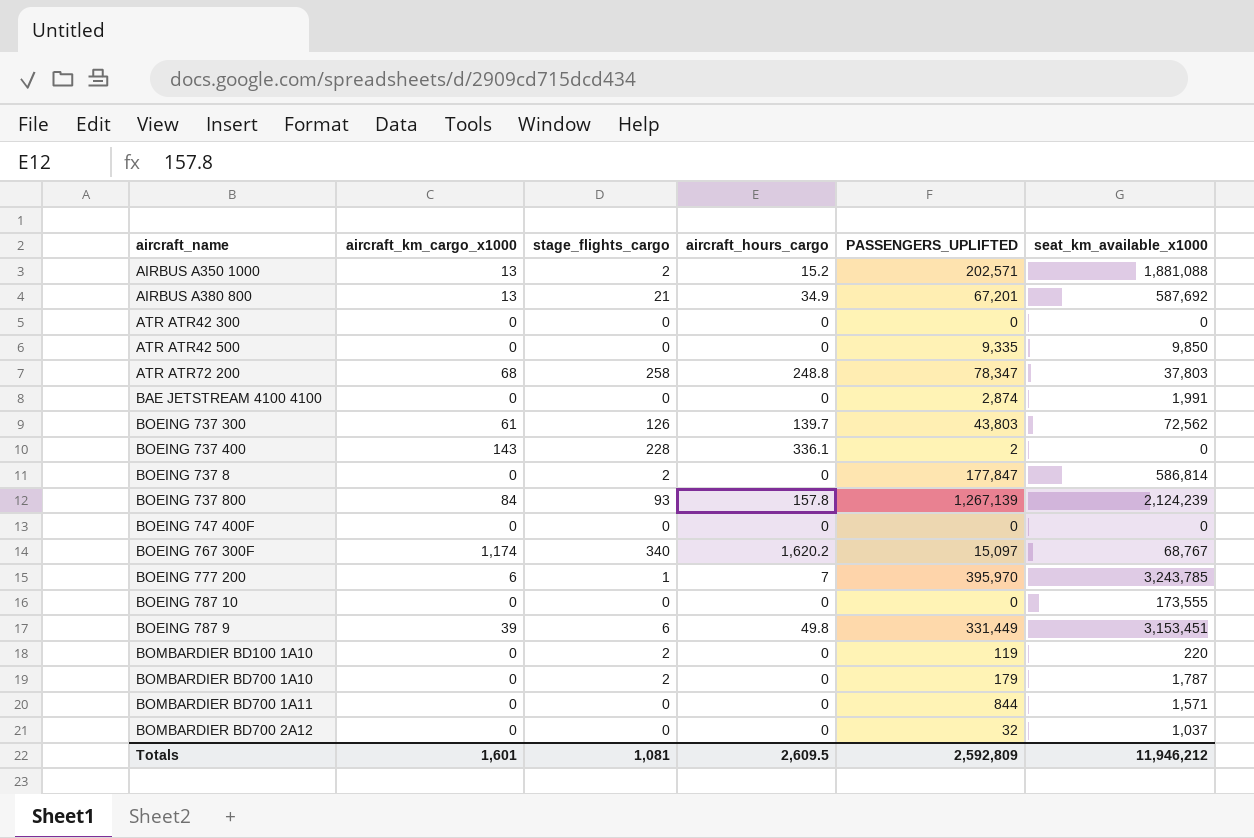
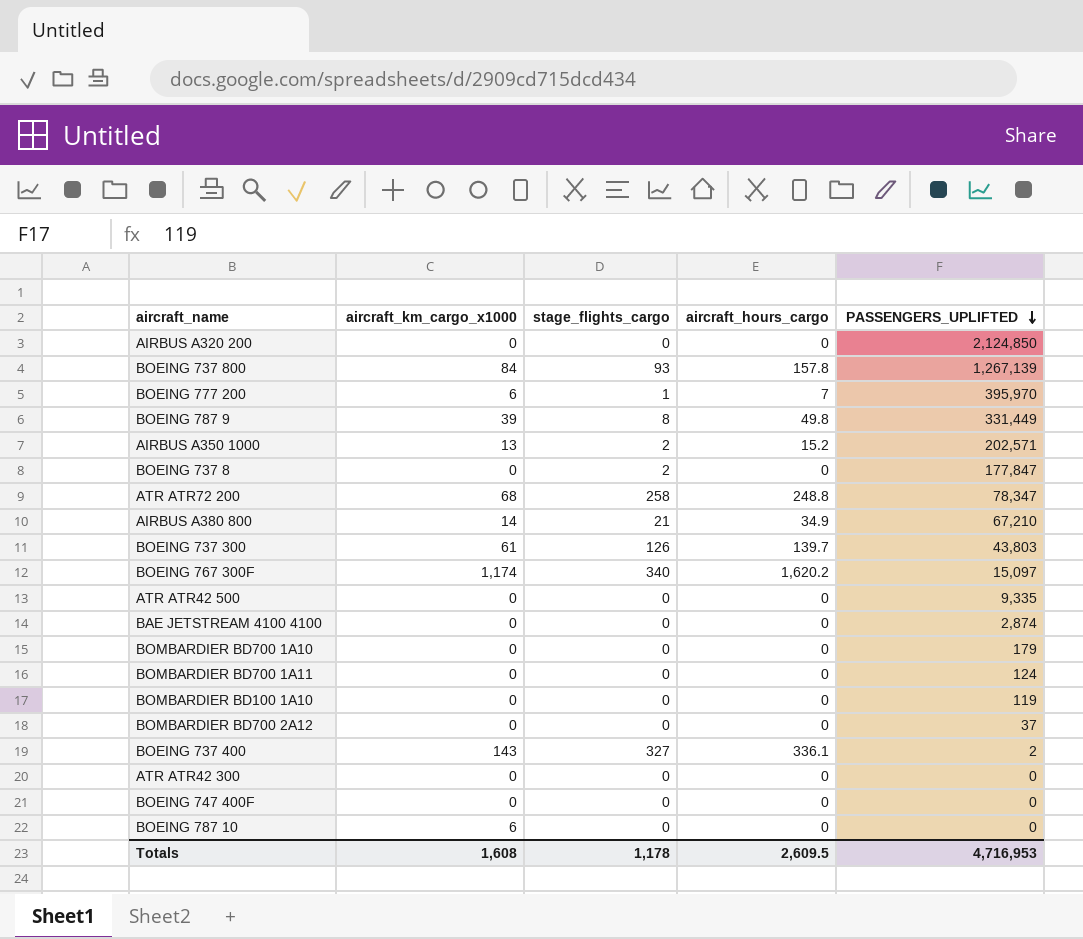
row order: none -> PASSENGERS_UPLIFTED descending
column seat_km_available_x1000 | position: 6 -> none
row AIRBUS A320 200: none -> 0 | 0 | 0 | 2,124,850
BOEING 787 9 | stage_flights_cargo: 6 -> 8
AIRBUS A380 800 | aircraft_km_cargo_x1000: 13 -> 14
AIRBUS A380 800 | PASSENGERS_UPLIFTED: 67,201 -> 67,210
BOMBARDIER BD700 1A10 | stage_flights_cargo: 2 -> 0
BOMBARDIER BD700 1A11 | PASSENGERS_UPLIFTED: 844 -> 124
BOMBARDIER BD100 1A10 | stage_flights_cargo: 2 -> 0
BOMBARDIER BD700 2A12 | PASSENGERS_UPLIFTED: 32 -> 37
BOEING 737 400 | stage_flights_cargo: 228 -> 327
BOEING 787 10 | aircraft_km_cargo_x1000: 0 -> 6
Totals | aircraft_km_cargo_x1000: 1,601 -> 1,608
Totals | stage_flights_cargo: 1,081 -> 1,178
Totals | PASSENGERS_UPLIFTED: 2,592,809 -> 4,716,953

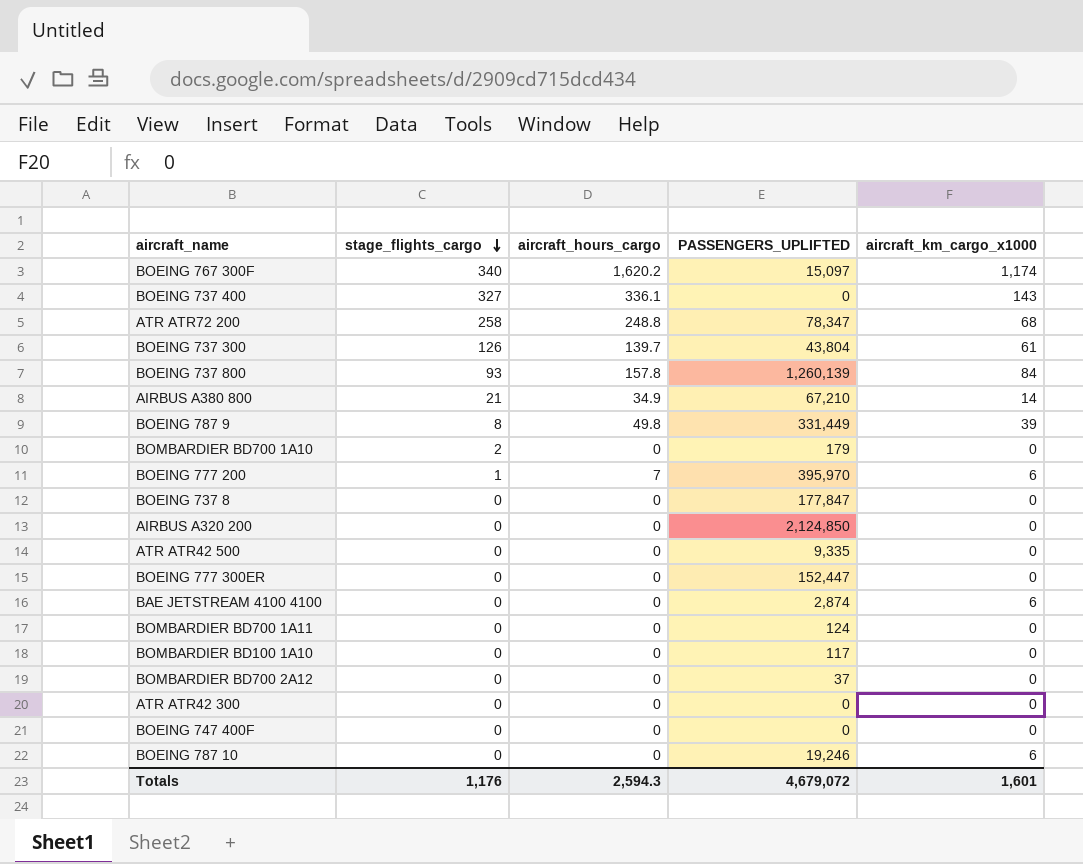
row order: PASSENGERS_UPLIFTED descending -> stage_flights_cargo descending
column aircraft_km_cargo_x1000 | position: 2 -> 5
row AIRBUS A350 1000: 13 | 2 | 15.2 | 202,571 -> none
BOEING 737 400 | PASSENGERS_UPLIFTED: 2 -> 0
BOEING 737 300 | PASSENGERS_UPLIFTED: 43,803 -> 43,804
BOEING 737 800 | PASSENGERS_UPLIFTED: 1,267,139 -> 1,260,139
BOMBARDIER BD700 1A10 | stage_flights_cargo: 0 -> 2
BOEING 737 8 | stage_flights_cargo: 2 -> 0
row BOEING 777 300ER: none -> 0 | 0 | 152,447 | 0
BAE JETSTREAM 4100 4100 | aircraft_km_cargo_x1000: 0 -> 6
BOMBARDIER BD100 1A10 | PASSENGERS_UPLIFTED: 119 -> 117
BOEING 787 10 | PASSENGERS_UPLIFTED: 0 -> 19,246
Totals | stage_flights_cargo: 1,178 -> 1,176
Totals | aircraft_hours_cargo: 2,609.5 -> 2,594.3
Totals | PASSENGERS_UPLIFTED: 4,716,953 -> 4,679,072
Totals | aircraft_km_cargo_x1000: 1,608 -> 1,601

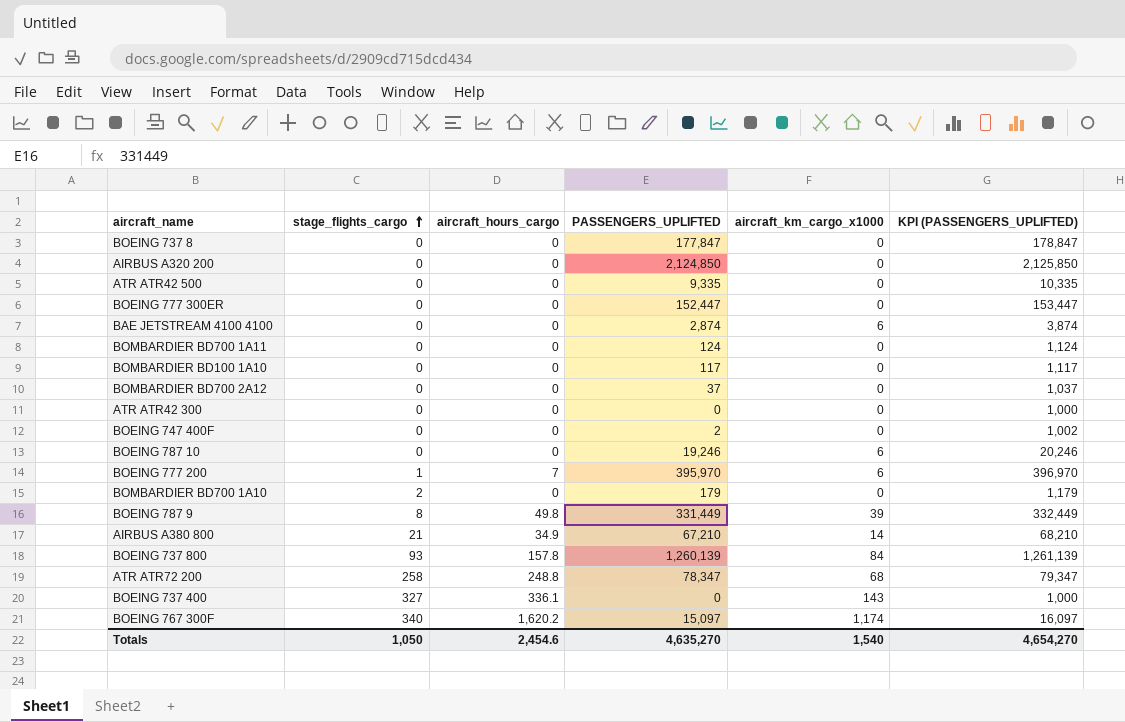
row order: stage_flights_cargo descending -> stage_flights_cargo ascending
column KPI (PASSENGERS_UPLIFTED) | formula: none -> [PASSENGERS_UPLIFTED] + 1000
row BOEING 737 300: 126 | 139.7 | 43,804 | 61 -> none
BOEING 747 400F | PASSENGERS_UPLIFTED: 0 -> 2
Totals | stage_flights_cargo: 1,176 -> 1,050
Totals | aircraft_hours_cargo: 2,594.3 -> 2,454.6
Totals | PASSENGERS_UPLIFTED: 4,679,072 -> 4,635,270
Totals | aircraft_km_cargo_x1000: 1,601 -> 1,540

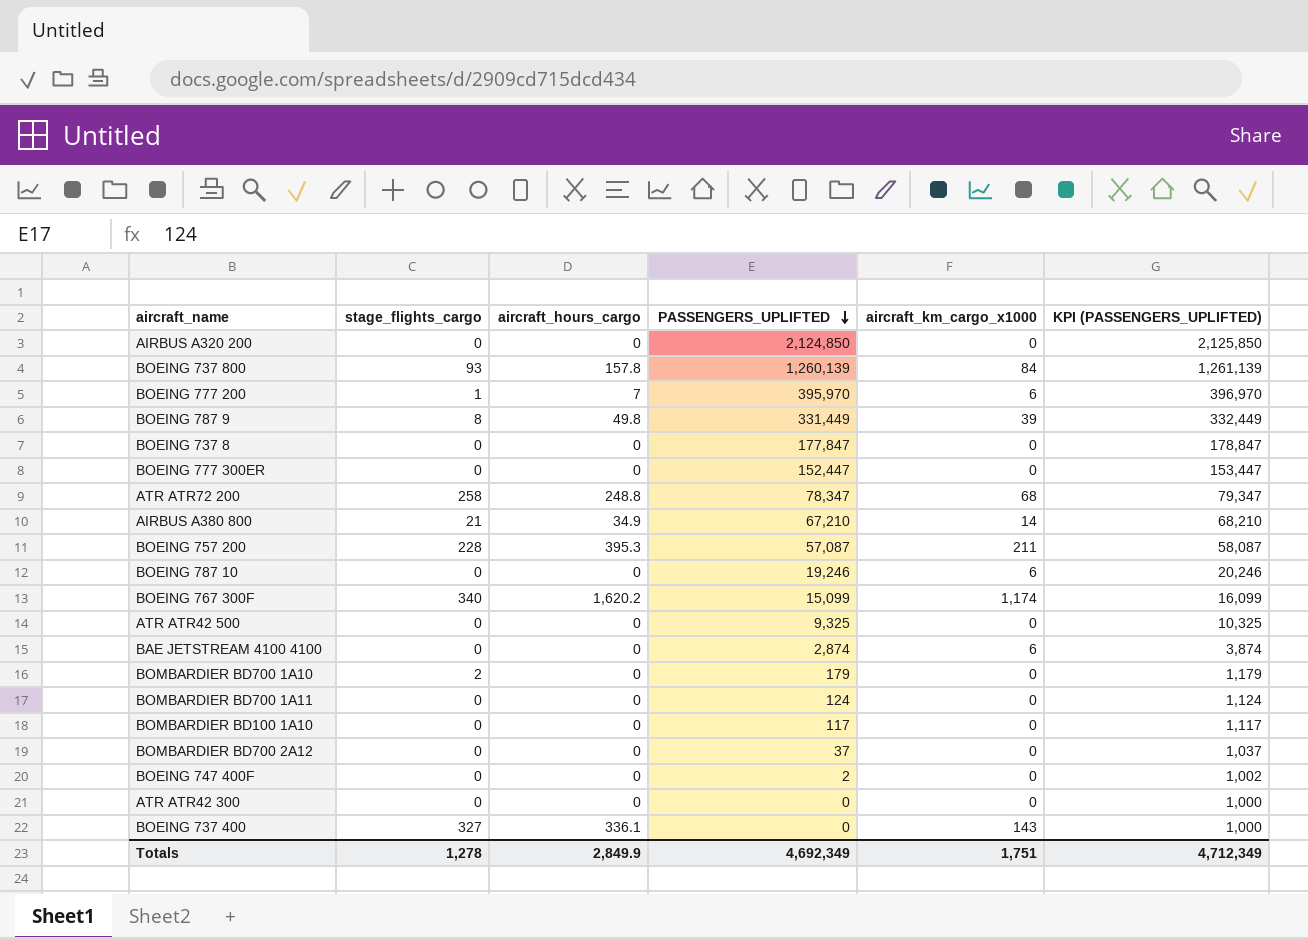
row order: stage_flights_cargo ascending -> PASSENGERS_UPLIFTED descending
row BOEING 757 200: none -> 228 | 395.3 | 57,087 | 211 | 58,087
BOEING 767 300F | PASSENGERS_UPLIFTED: 15,097 -> 15,099
BOEING 767 300F | KPI (PASSENGERS_UPLIFTED): 16,097 -> 16,099
ATR ATR42 500 | PASSENGERS_UPLIFTED: 9,335 -> 9,325
ATR ATR42 500 | KPI (PASSENGERS_UPLIFTED): 10,335 -> 10,325
Totals | stage_flights_cargo: 1,050 -> 1,278
Totals | aircraft_hours_cargo: 2,454.6 -> 2,849.9
Totals | PASSENGERS_UPLIFTED: 4,635,270 -> 4,692,349
Totals | aircraft_km_cargo_x1000: 1,540 -> 1,751
Totals | KPI (PASSENGERS_UPLIFTED): 4,654,270 -> 4,712,349

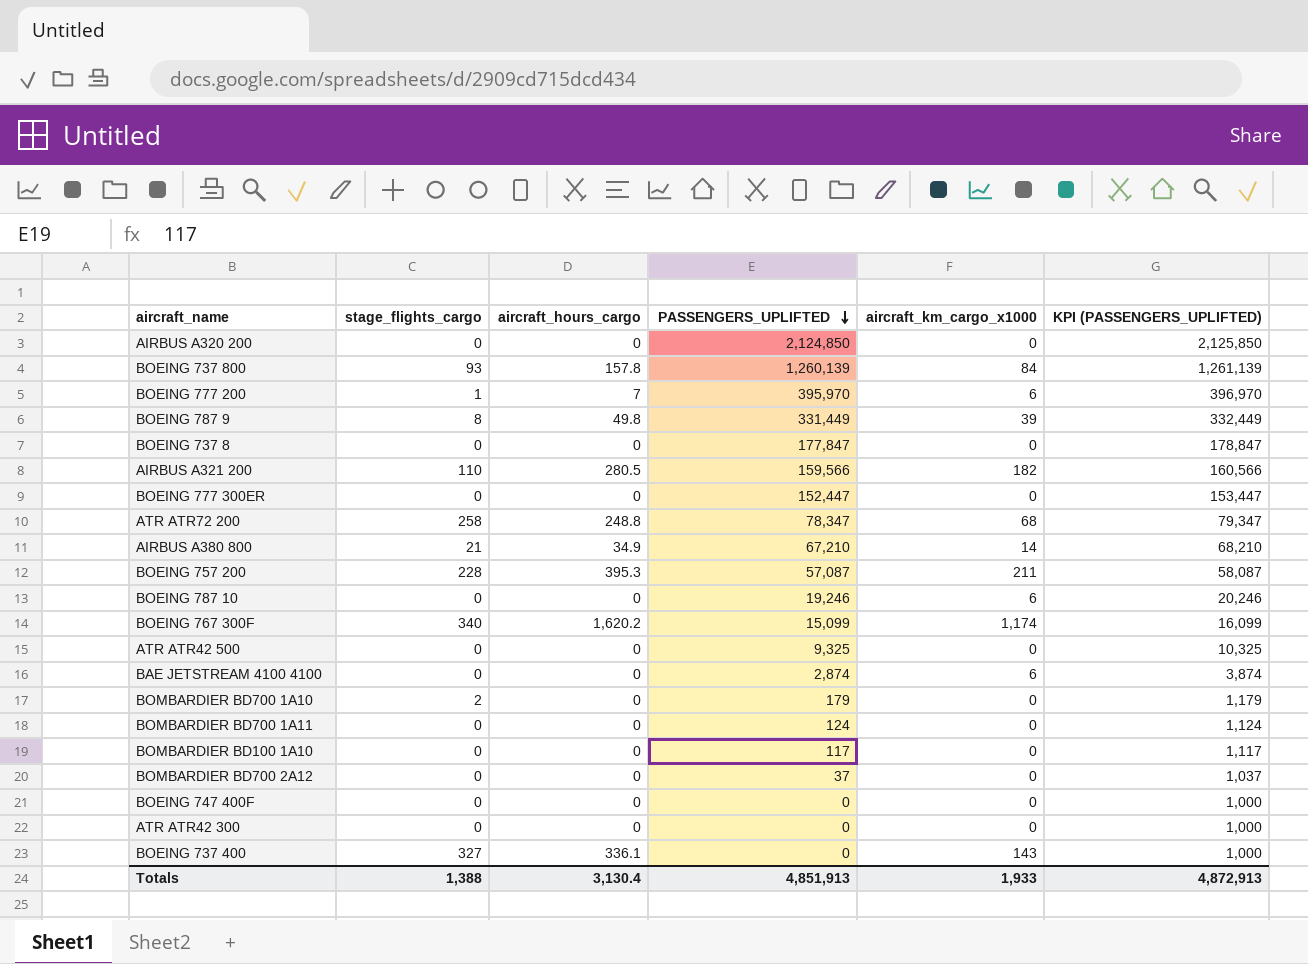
row AIRBUS A321 200: none -> 110 | 280.5 | 159,566 | 182 | 160,566
BOEING 747 400F | PASSENGERS_UPLIFTED: 2 -> 0
BOEING 747 400F | KPI (PASSENGERS_UPLIFTED): 1,002 -> 1,000
Totals | stage_flights_cargo: 1,278 -> 1,388
Totals | aircraft_hours_cargo: 2,849.9 -> 3,130.4
Totals | PASSENGERS_UPLIFTED: 4,692,349 -> 4,851,913
Totals | aircraft_km_cargo_x1000: 1,751 -> 1,933
Totals | KPI (PASSENGERS_UPLIFTED): 4,712,349 -> 4,872,913

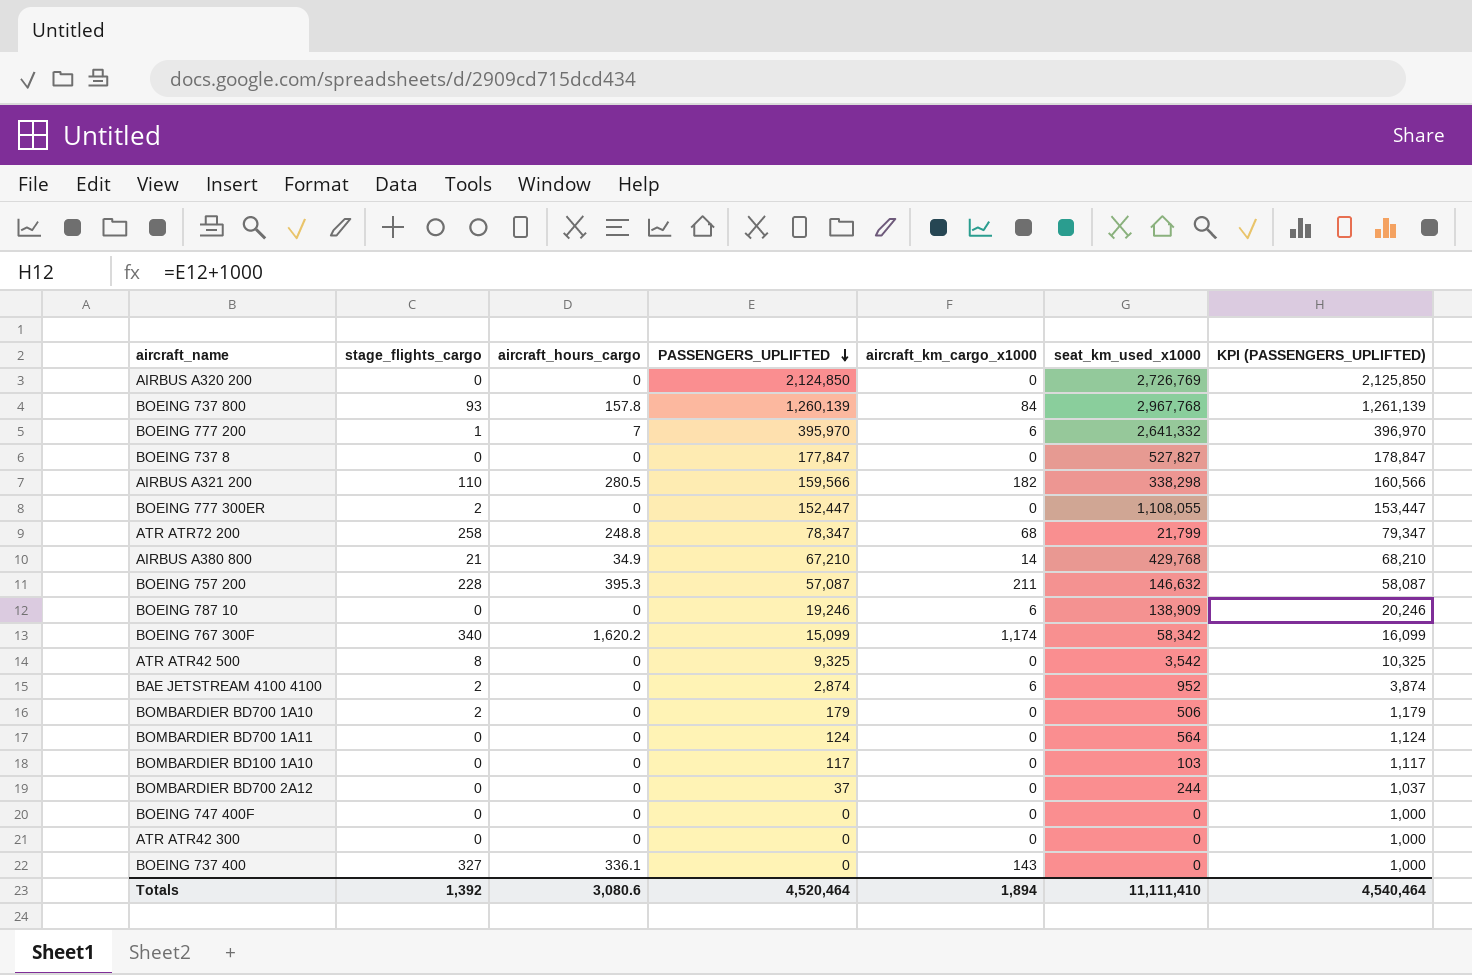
column seat_km_used_x1000 | position: none -> 6
row BOEING 787 9: 8 | 49.8 | 331,449 | 39 | 332,449 -> none
BOEING 777 300ER | stage_flights_cargo: 0 -> 2
ATR ATR42 500 | stage_flights_cargo: 0 -> 8
BAE JETSTREAM 4100 4100 | stage_flights_cargo: 0 -> 2
Totals | stage_flights_cargo: 1,388 -> 1,392
Totals | aircraft_hours_cargo: 3,130.4 -> 3,080.6
Totals | PASSENGERS_UPLIFTED: 4,851,913 -> 4,520,464
Totals | aircraft_km_cargo_x1000: 1,933 -> 1,894
Totals | KPI (PASSENGERS_UPLIFTED): 4,872,913 -> 4,540,464

